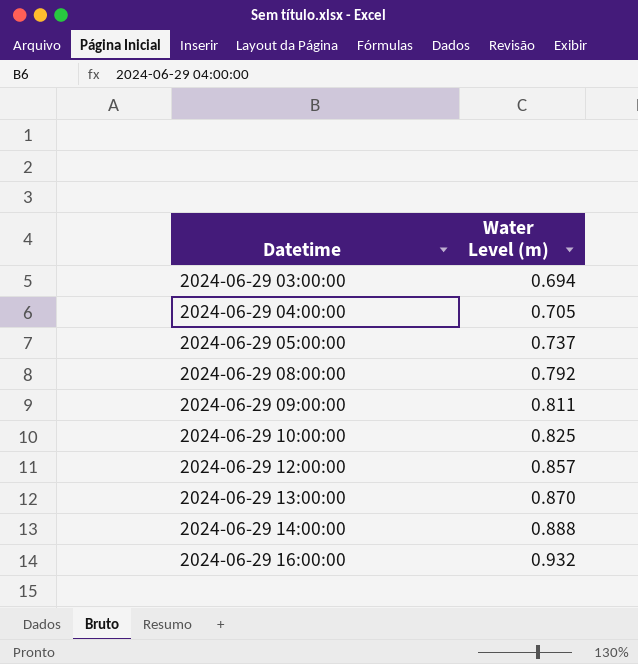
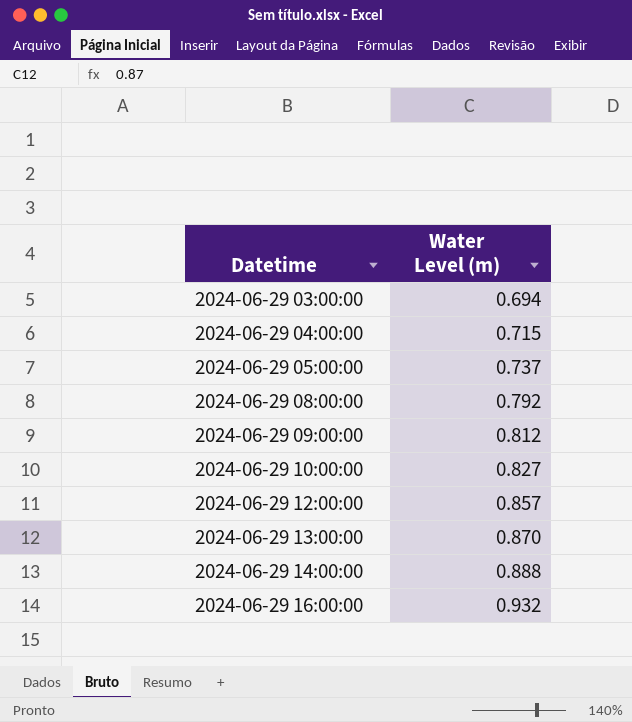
2024-06-29 04:00:00 | Water Level (m): 0.705 -> 0.715
2024-06-29 09:00:00 | Water Level (m): 0.811 -> 0.812
2024-06-29 10:00:00 | Water Level (m): 0.825 -> 0.827

